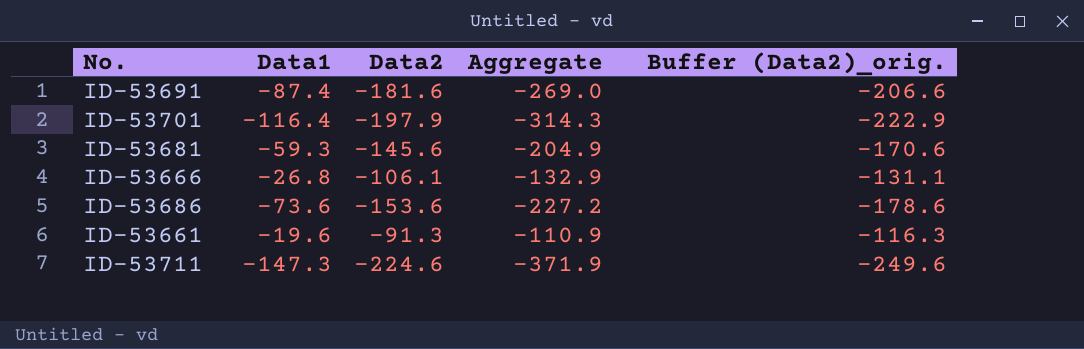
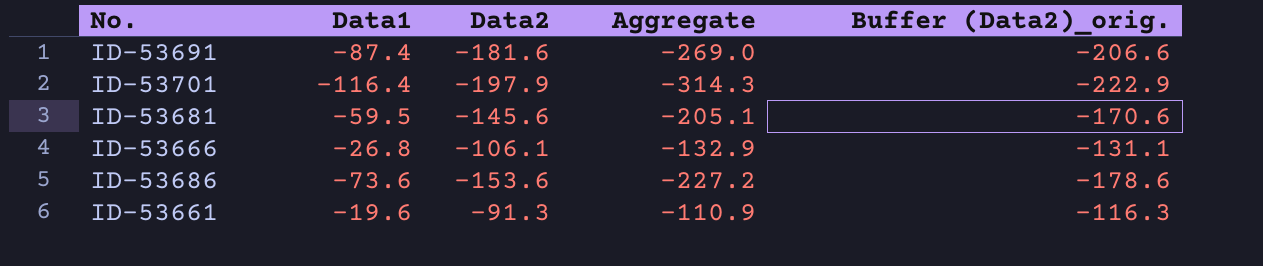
row ID-53711: -147.3 | -224.6 | -371.9 | -249.6 -> none
ID-53681 | Data1: -59.3 -> -59.5
ID-53681 | Aggregate: -204.9 -> -205.1

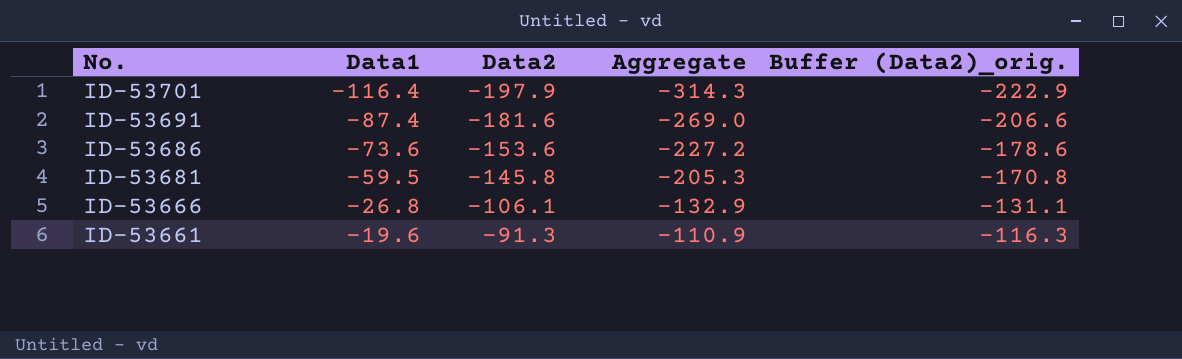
row order: none -> No. descending
ID-53681 | Data2: -145.6 -> -145.8
ID-53681 | Aggregate: -205.1 -> -205.3
ID-53681 | Buffer (Data2)_orig.: -170.6 -> -170.8

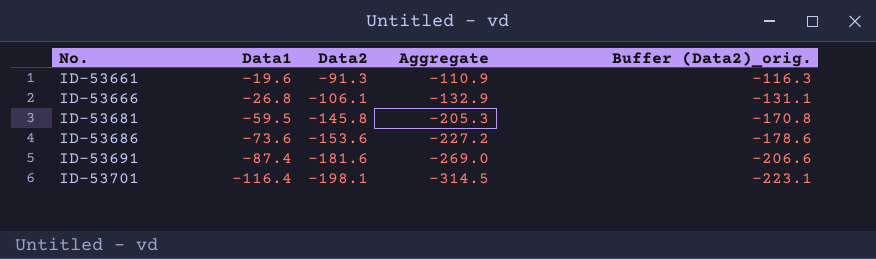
row order: No. descending -> No. ascending
ID-53701 | Data2: -197.9 -> -198.1
ID-53701 | Aggregate: -314.3 -> -314.5
ID-53701 | Buffer (Data2)_orig.: -222.9 -> -223.1

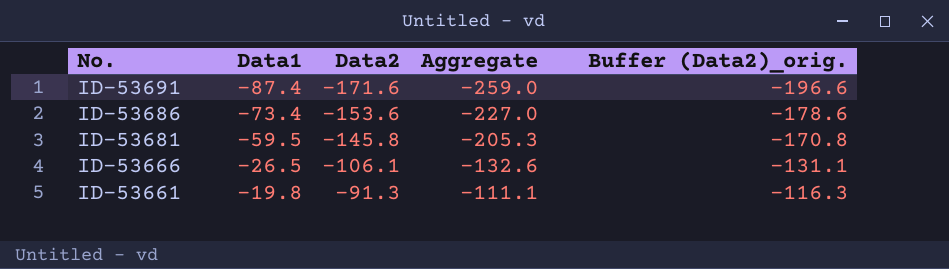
row order: No. ascending -> No. descending
row ID-53701: -116.4 | -198.1 | -314.5 | -223.1 -> none
ID-53691 | Data2: -181.6 -> -171.6
ID-53691 | Aggregate: -269.0 -> -259.0
ID-53691 | Buffer (Data2)_orig.: -206.6 -> -196.6
ID-53686 | Data1: -73.6 -> -73.4
ID-53686 | Aggregate: -227.2 -> -227.0
ID-53666 | Data1: -26.8 -> -26.5
ID-53666 | Aggregate: -132.9 -> -132.6
ID-53661 | Data1: -19.6 -> -19.8
ID-53661 | Aggregate: -110.9 -> -111.1

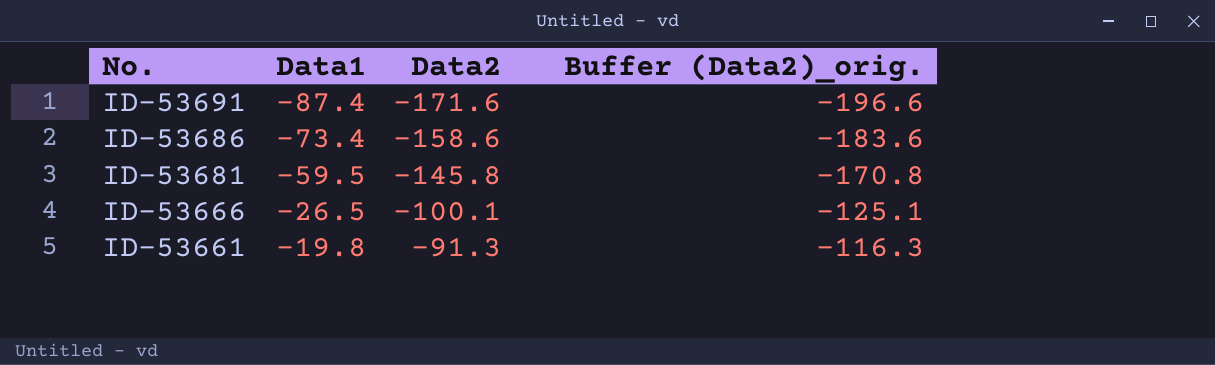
column Aggregate | formula: [Data1] + [Data2] -> none
ID-53686 | Data2: -153.6 -> -158.6
ID-53686 | Buffer (Data2)_orig.: -178.6 -> -183.6
ID-53666 | Data2: -106.1 -> -100.1
ID-53666 | Buffer (Data2)_orig.: -131.1 -> -125.1

